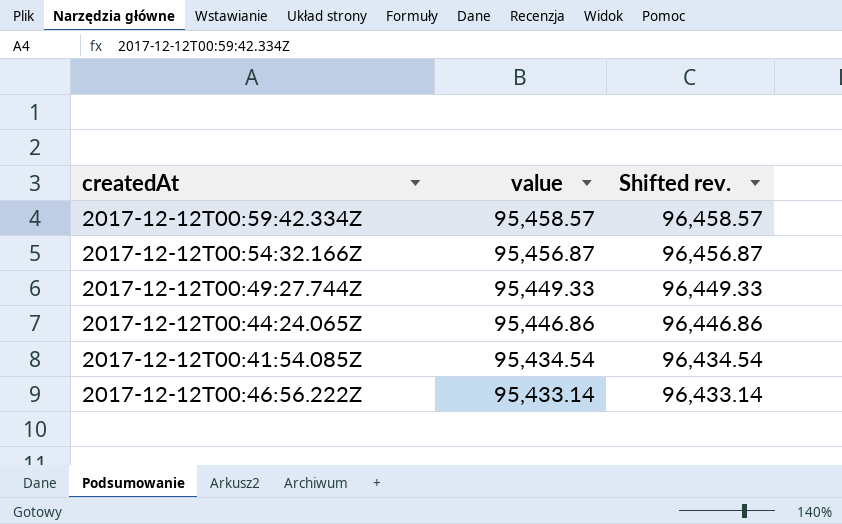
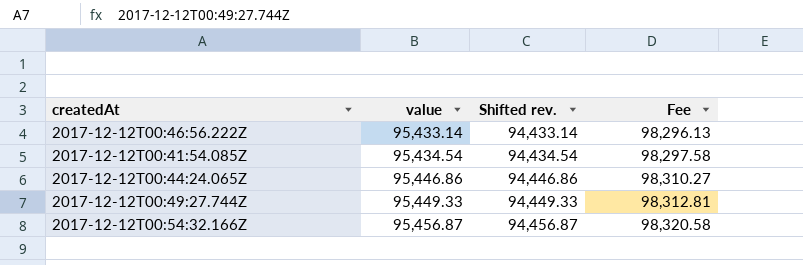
row order: value descending -> value ascending
column Shifted rev. | formula: [value] + 1000 -> [value] - 1000
column Fee | formula: none -> [value] * 1.03
row 2017-12-12T00:59:42.334Z: 95,458.57 | 96,458.57 -> none

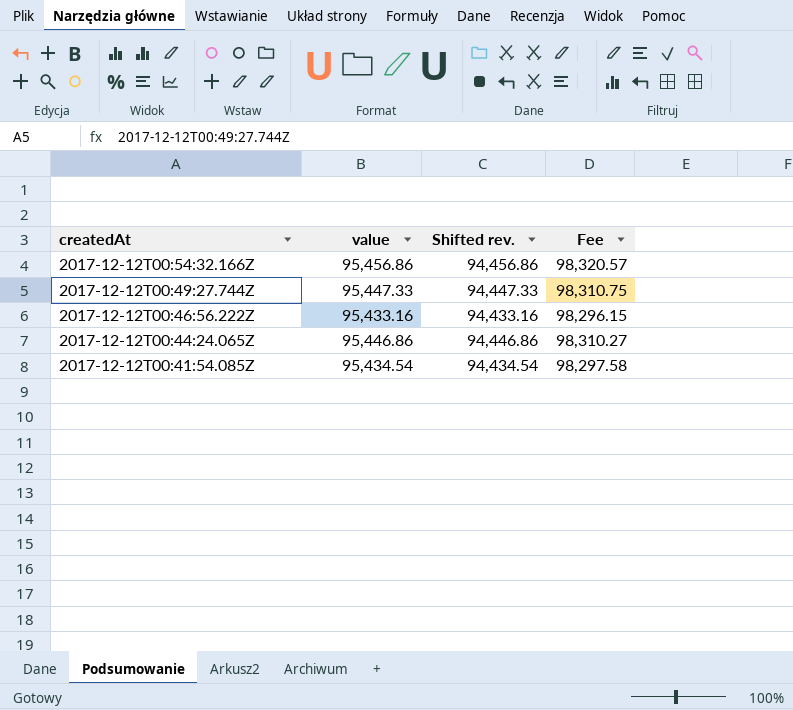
row order: value ascending -> createdAt descending
2017-12-12T00:54:32.166Z | value: 95,456.87 -> 95,456.86
2017-12-12T00:54:32.166Z | Shifted rev.: 94,456.87 -> 94,456.86
2017-12-12T00:54:32.166Z | Fee: 98,320.58 -> 98,320.57
2017-12-12T00:49:27.744Z | value: 95,449.33 -> 95,447.33
2017-12-12T00:49:27.744Z | Shifted rev.: 94,449.33 -> 94,447.33
2017-12-12T00:49:27.744Z | Fee: 98,312.81 -> 98,310.75
2017-12-12T00:46:56.222Z | value: 95,433.14 -> 95,433.16
2017-12-12T00:46:56.222Z | Shifted rev.: 94,433.14 -> 94,433.16
2017-12-12T00:46:56.222Z | Fee: 98,296.13 -> 98,296.15

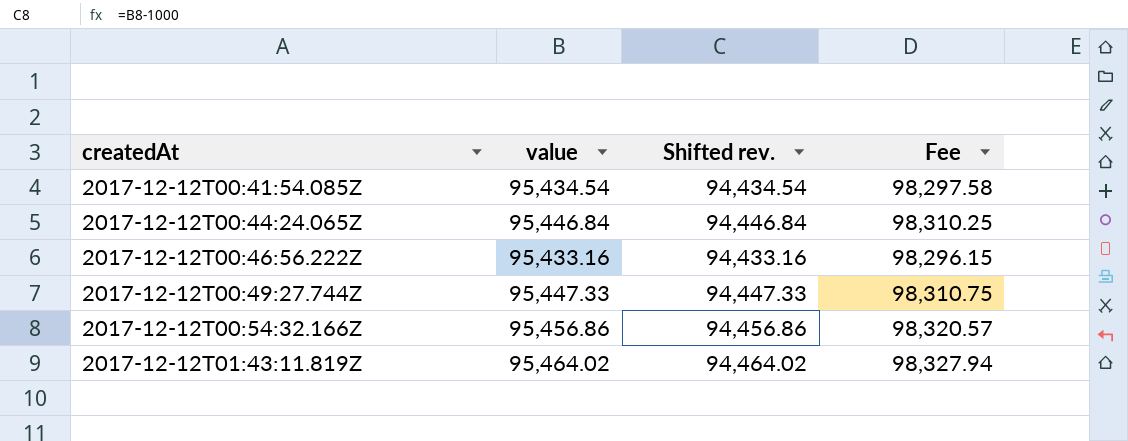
row order: createdAt descending -> createdAt ascending
2017-12-12T00:44:24.065Z | value: 95,446.86 -> 95,446.84
2017-12-12T00:44:24.065Z | Shifted rev.: 94,446.86 -> 94,446.84
2017-12-12T00:44:24.065Z | Fee: 98,310.27 -> 98,310.25
row 2017-12-12T01:43:11.819Z: none -> 95,464.02 | 94,464.02 | 98,327.94

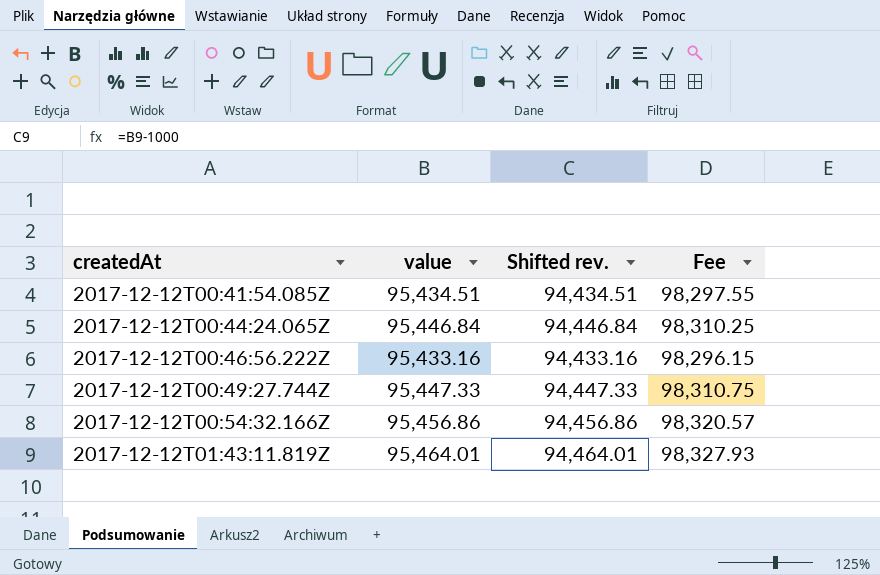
2017-12-12T00:41:54.085Z | value: 95,434.54 -> 95,434.51
2017-12-12T00:41:54.085Z | Shifted rev.: 94,434.54 -> 94,434.51
2017-12-12T00:41:54.085Z | Fee: 98,297.58 -> 98,297.55
2017-12-12T01:43:11.819Z | value: 95,464.02 -> 95,464.01
2017-12-12T01:43:11.819Z | Shifted rev.: 94,464.02 -> 94,464.01
2017-12-12T01:43:11.819Z | Fee: 98,327.94 -> 98,327.93

